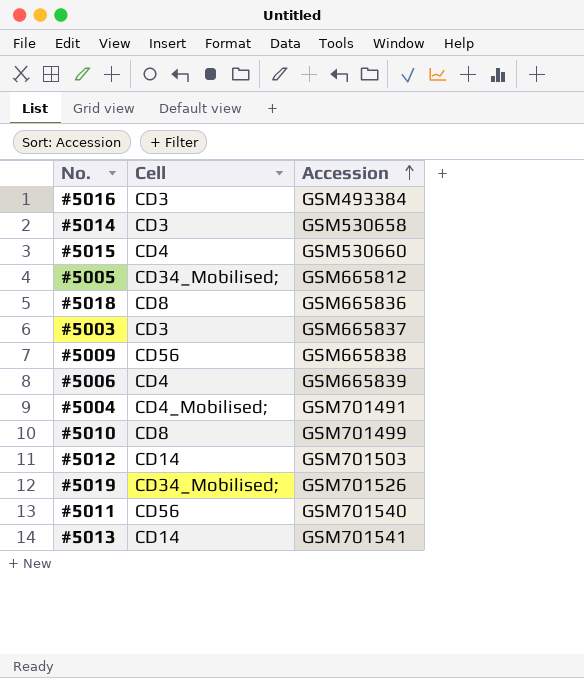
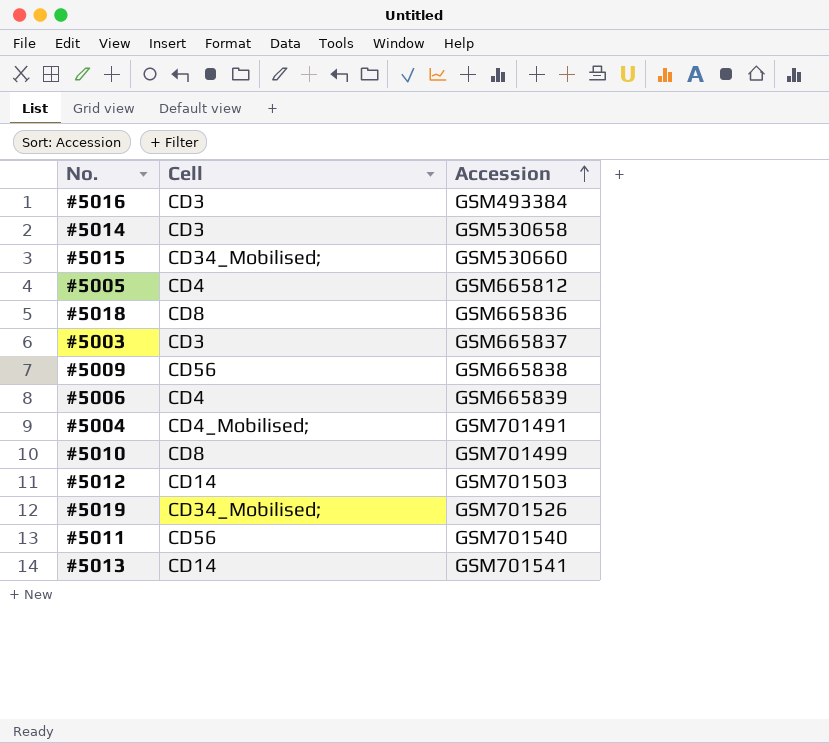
#5015 | Cell: CD4 -> CD34_Mobilised;
#5005 | Cell: CD34_Mobilised; -> CD4

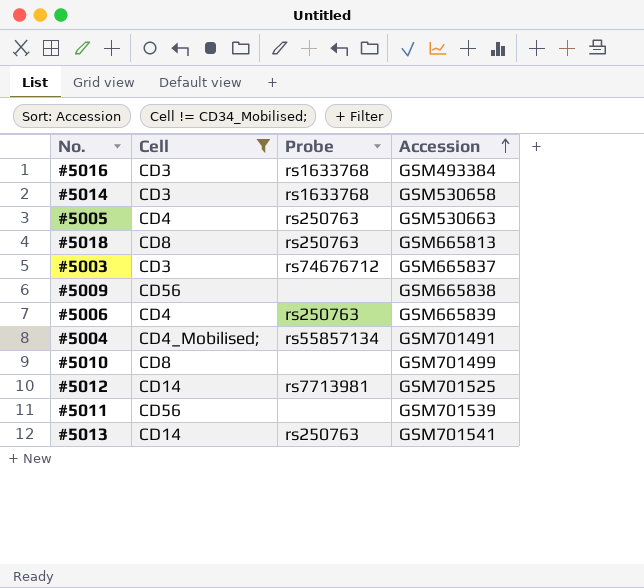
filter: none -> Cell != CD34_Mobilised;
column Probe | position: none -> 3
#5005 | Accession: GSM665812 -> GSM530663
#5018 | Accession: GSM665836 -> GSM665813
#5012 | Accession: GSM701503 -> GSM701525
#5011 | Accession: GSM701540 -> GSM701539

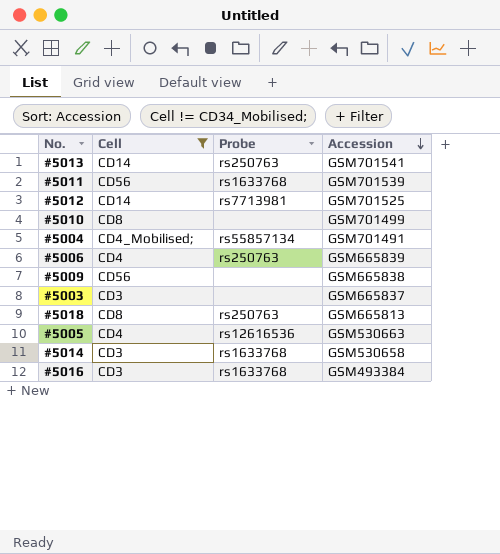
row order: Accession ascending -> Accession descending
#5011 | Probe: none -> rs1633768
#5003 | Probe: rs74676712 -> none
#5005 | Probe: rs250763 -> rs12616536

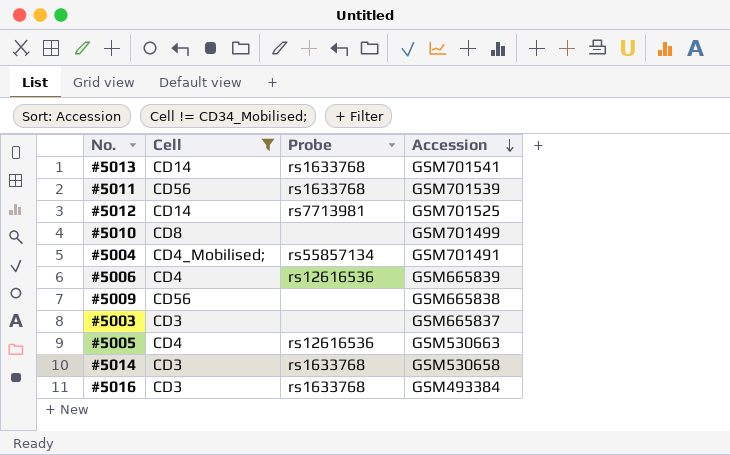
row #5018: CD8 | rs250763 | GSM665813 -> none
#5013 | Probe: rs250763 -> rs1633768
#5006 | Probe: rs250763 -> rs12616536

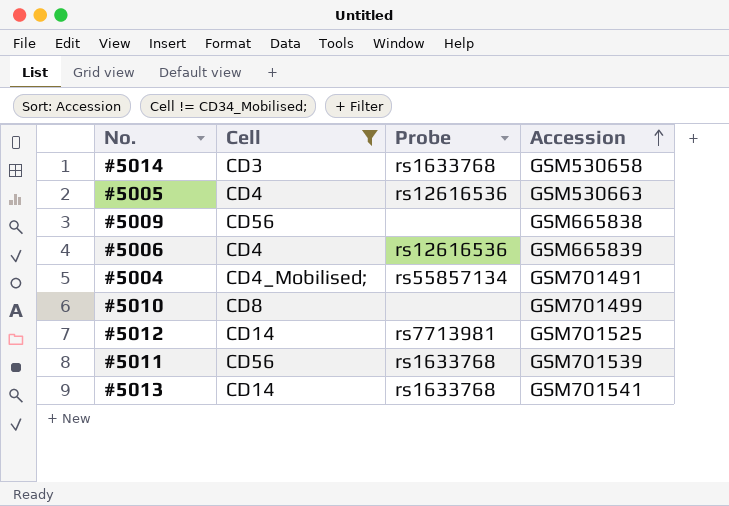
row order: Accession descending -> Accession ascending
row #5003: CD3 | none | GSM665837 -> none
row #5016: CD3 | rs1633768 | GSM493384 -> none

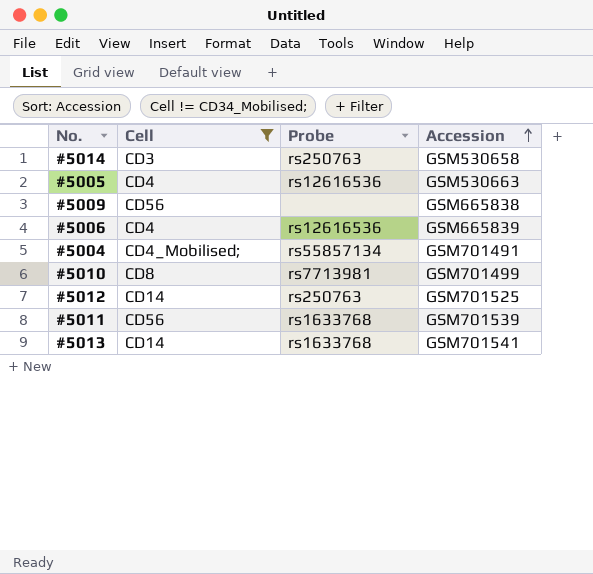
#5014 | Probe: rs1633768 -> rs250763
#5010 | Probe: none -> rs7713981
#5012 | Probe: rs7713981 -> rs250763

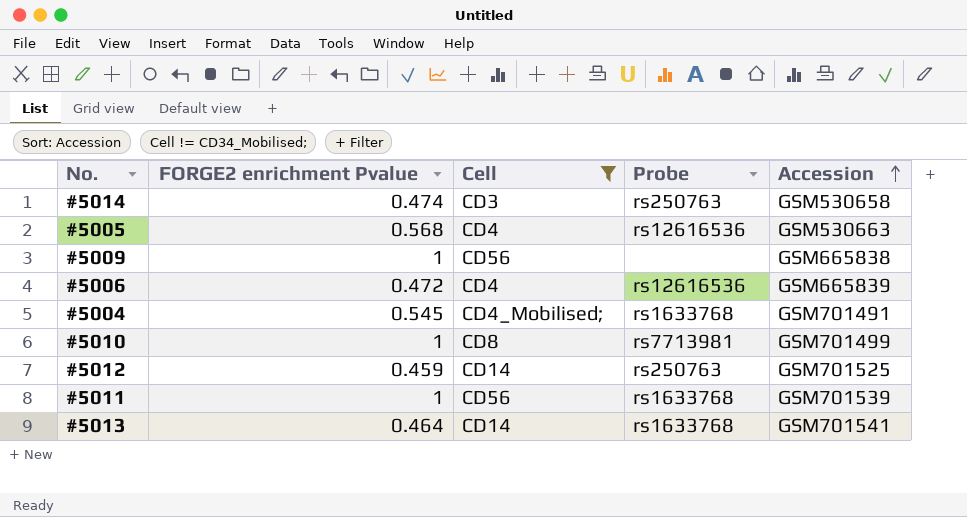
column FORGE2 enrichment Pvalue | position: none -> 2
#5004 | Probe: rs55857134 -> rs1633768

